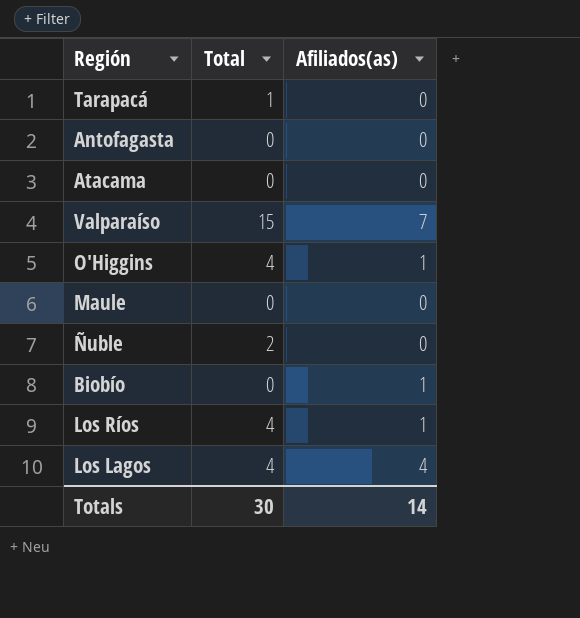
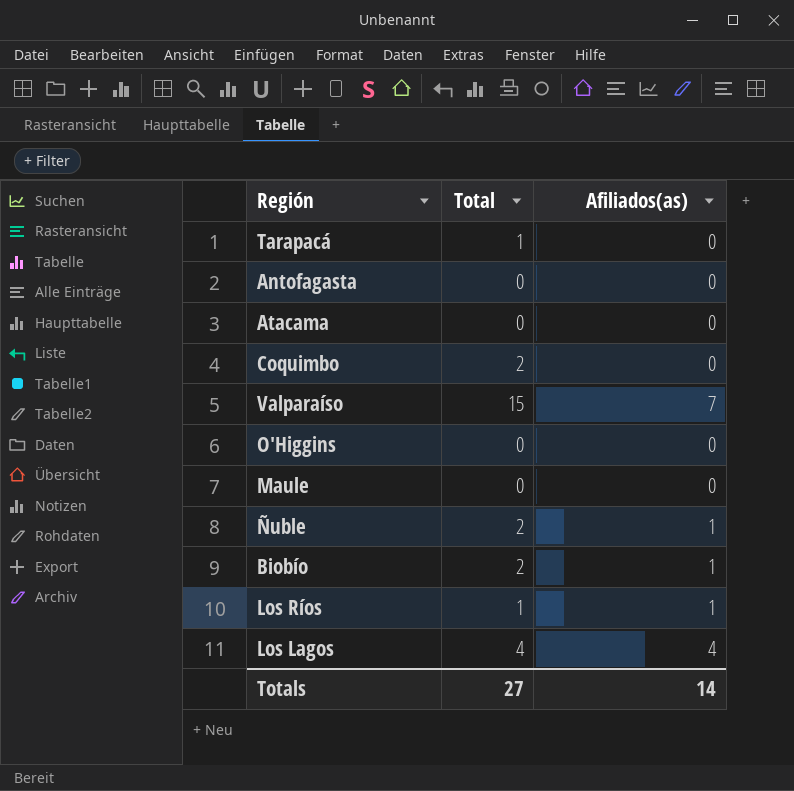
row Coquimbo: none -> 2 | 0
O'Higgins | Total: 4 -> 0
O'Higgins | Afiliados(as): 1 -> 0
Ñuble | Afiliados(as): 0 -> 1
Biobío | Total: 0 -> 2
Los Ríos | Total: 4 -> 1
Totals | Total: 30 -> 27

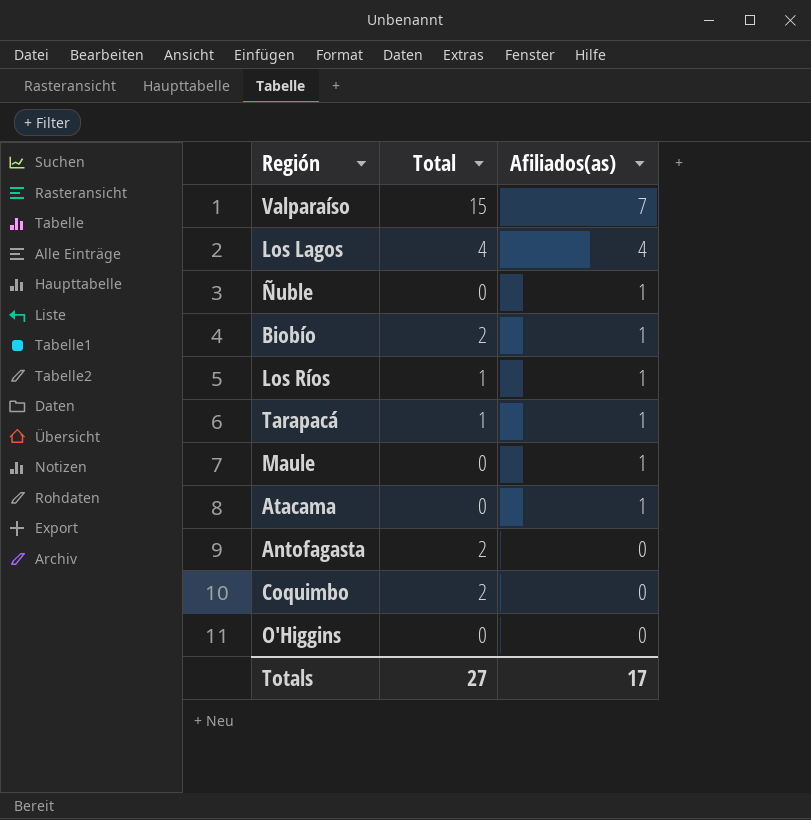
row order: none -> Afiliados(as) descending
Ñuble | Total: 2 -> 0
Tarapacá | Afiliados(as): 0 -> 1
Maule | Afiliados(as): 0 -> 1
Atacama | Afiliados(as): 0 -> 1
Antofagasta | Total: 0 -> 2
Totals | Afiliados(as): 14 -> 17

